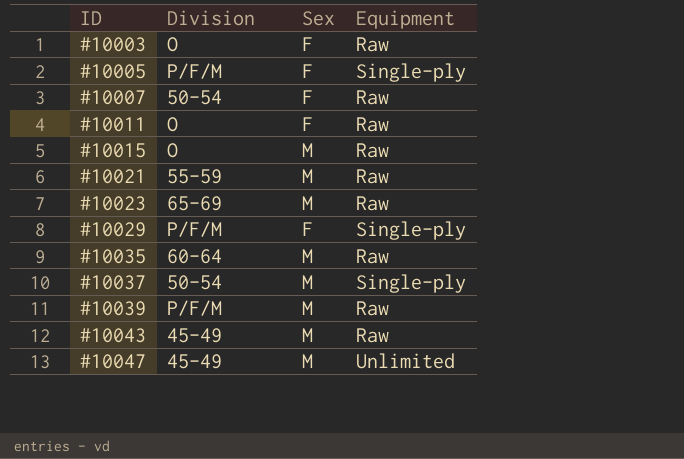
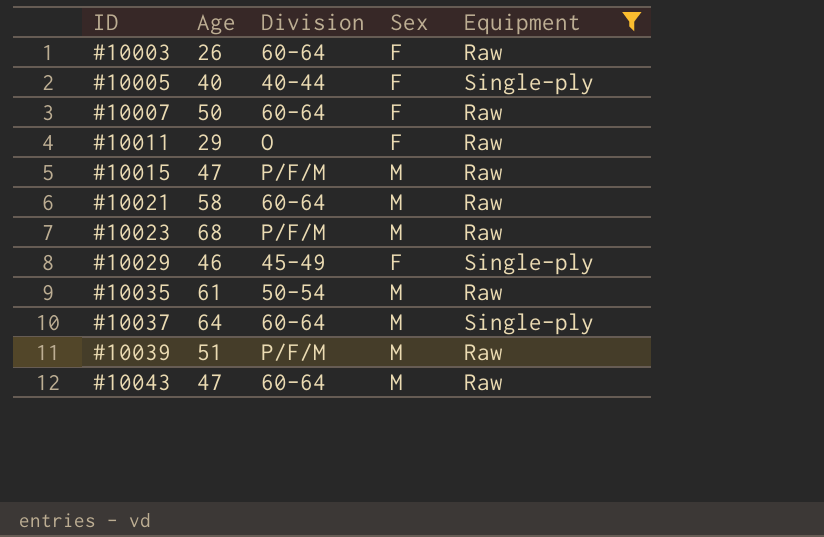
filter: none -> Equipment != Unlimited
column Age | position: none -> 2
#10003 | Division: O -> 60-64
#10005 | Division: P/F/M -> 40-44
#10007 | Division: 50-54 -> 60-64
#10015 | Division: O -> P/F/M
#10021 | Division: 55-59 -> 60-64
#10023 | Division: 65-69 -> P/F/M
#10029 | Division: P/F/M -> 45-49
#10035 | Division: 60-64 -> 50-54
#10037 | Division: 50-54 -> 60-64
#10043 | Division: 45-49 -> 60-64

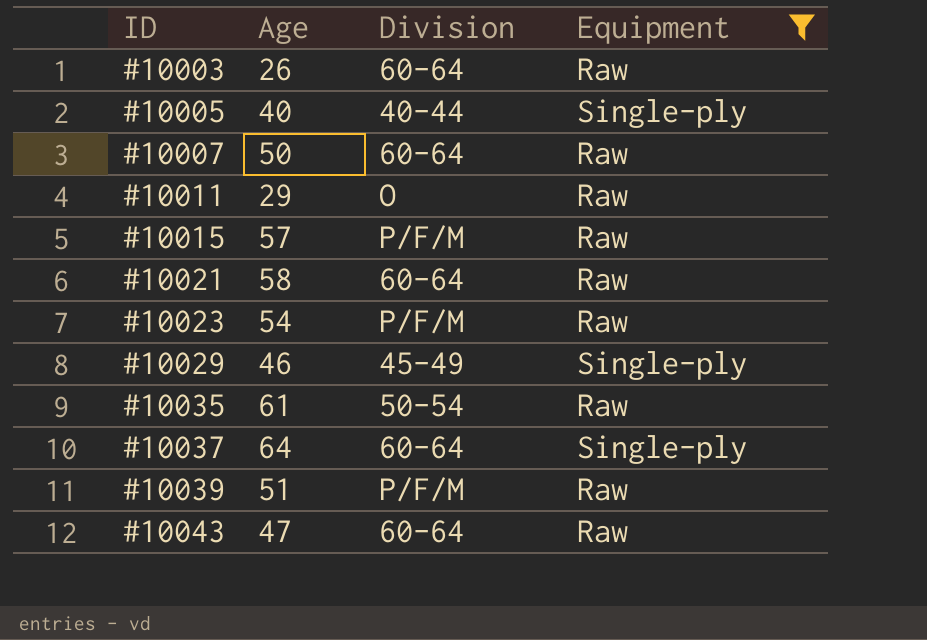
column Sex | position: 4 -> none
#10015 | Age: 47 -> 57
#10023 | Age: 68 -> 54

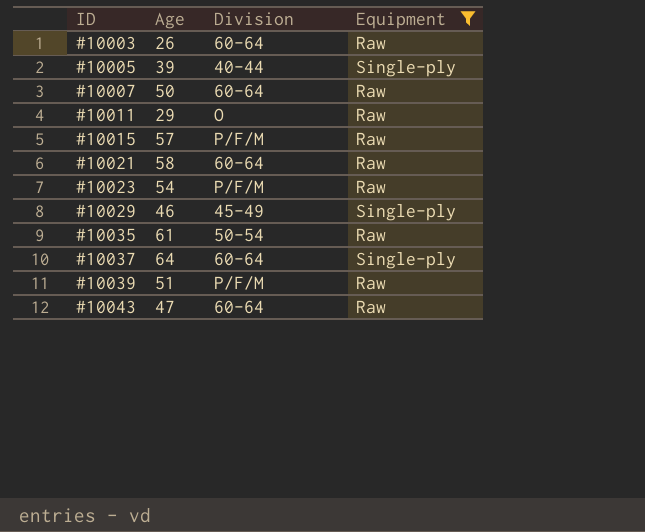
#10005 | Age: 40 -> 39

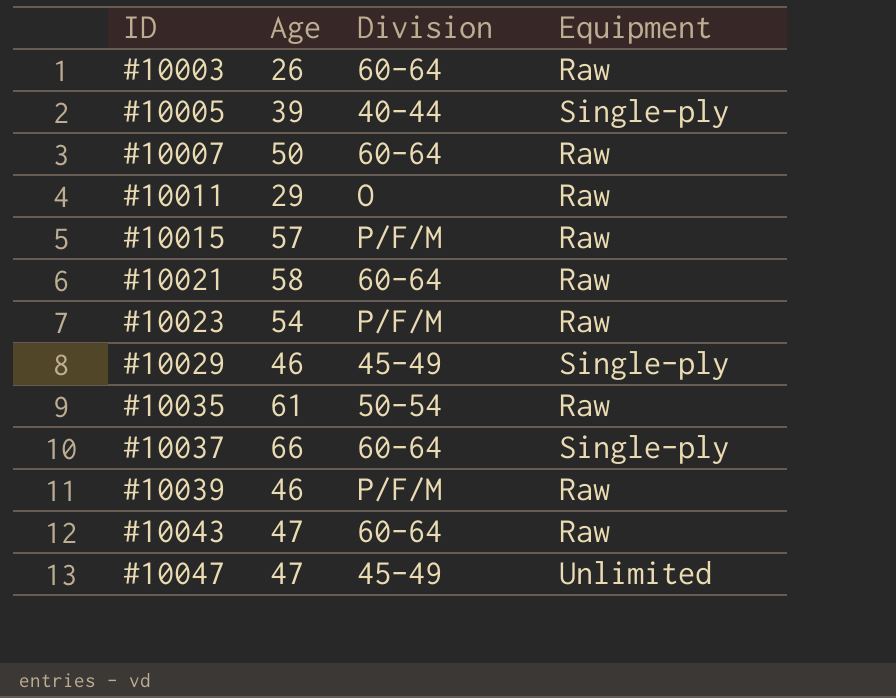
filter: Equipment != Unlimited -> none
#10037 | Age: 64 -> 66
#10039 | Age: 51 -> 46

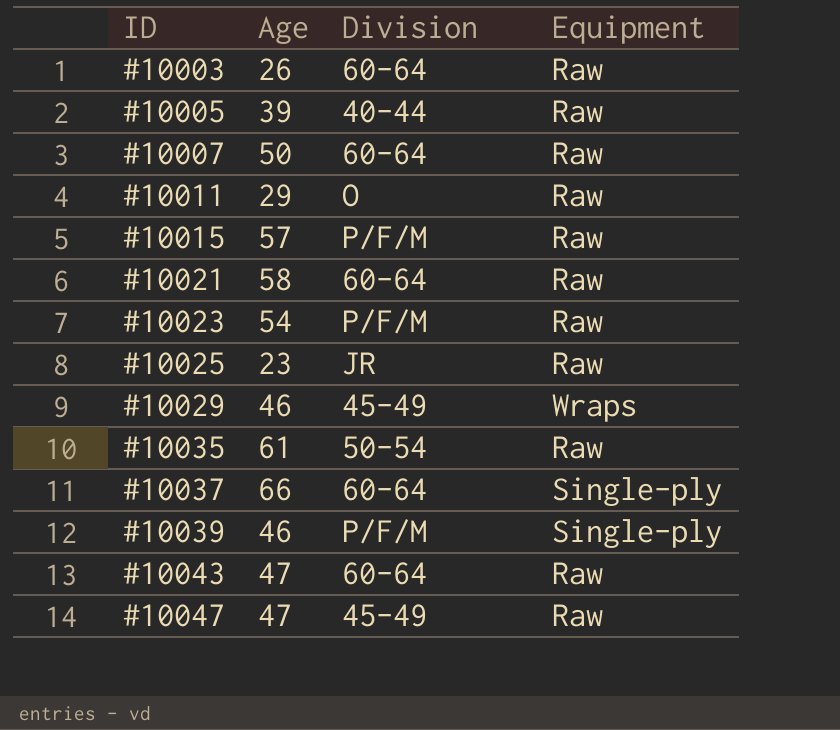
#10005 | Equipment: Single-ply -> Raw
row #10025: none -> 23 | JR | Raw
#10029 | Equipment: Single-ply -> Wraps
#10039 | Equipment: Raw -> Single-ply
#10047 | Equipment: Unlimited -> Raw

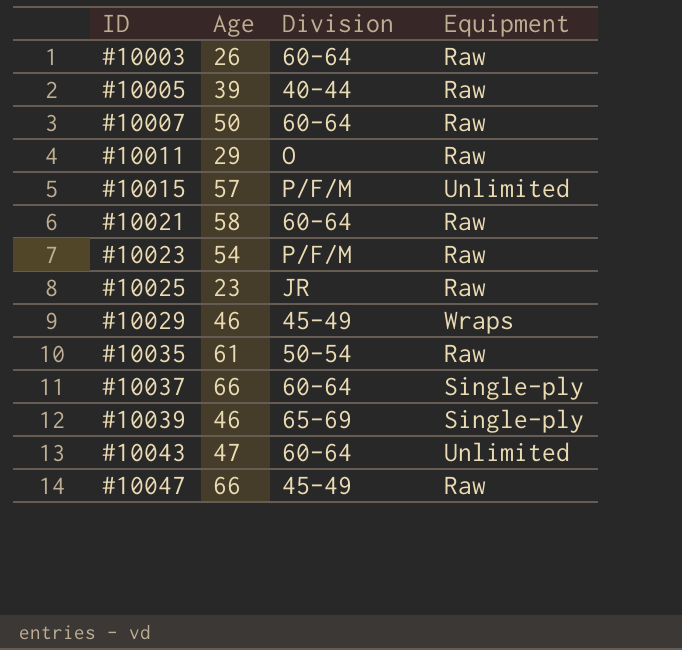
#10015 | Equipment: Raw -> Unlimited
#10039 | Division: P/F/M -> 65-69
#10043 | Equipment: Raw -> Unlimited
#10047 | Age: 47 -> 66

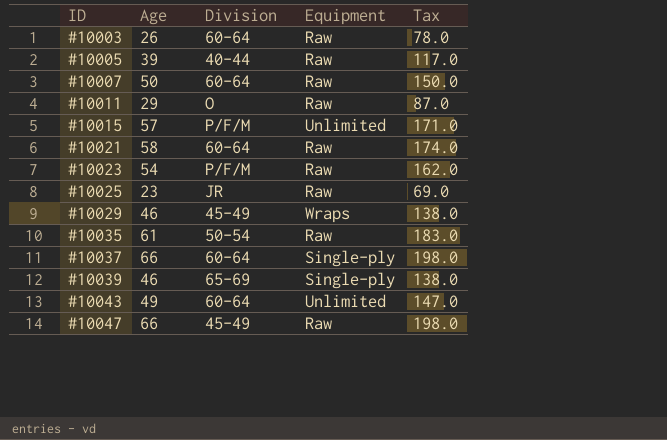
column Tax | formula: none -> [Age] * 3
#10043 | Age: 47 -> 49

